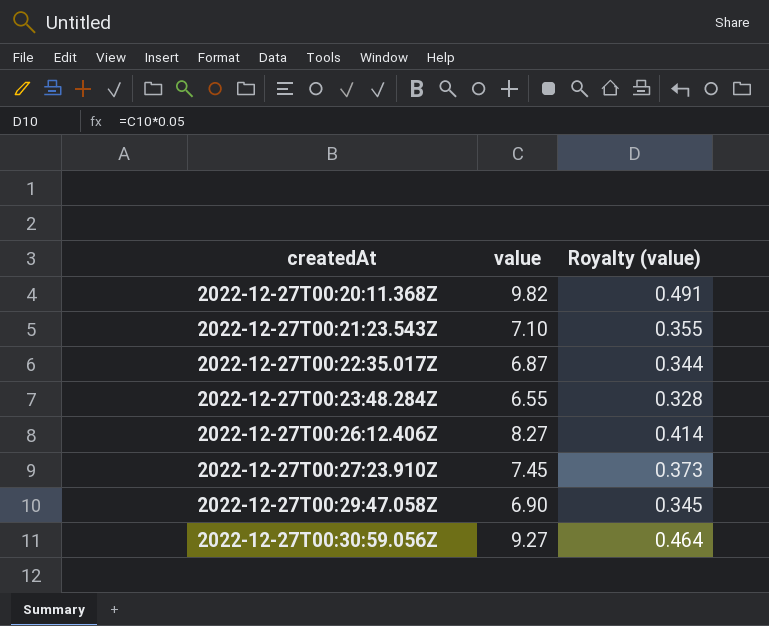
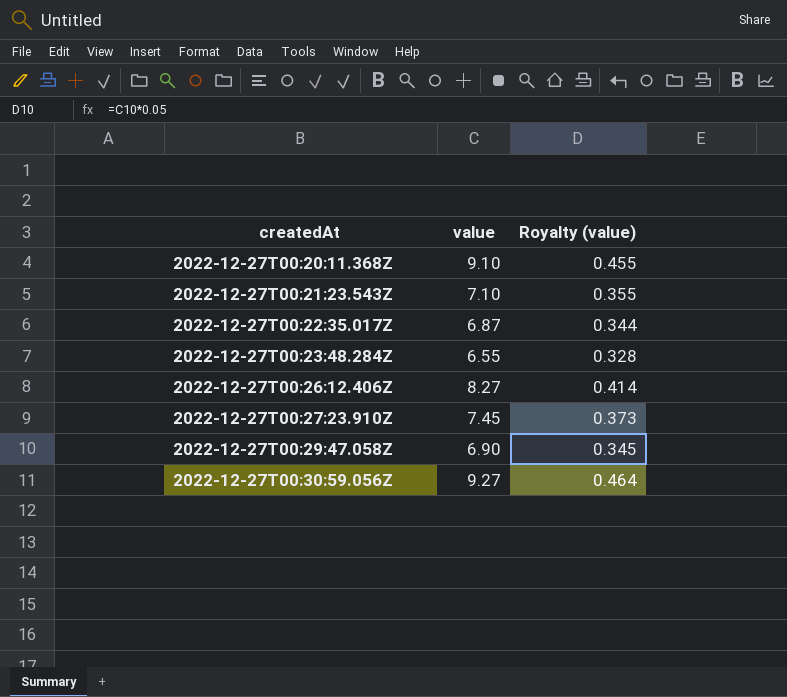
2022-12-27T00:20:11.368Z | value: 9.82 -> 9.10
2022-12-27T00:20:11.368Z | Royalty (value): 0.491 -> 0.455

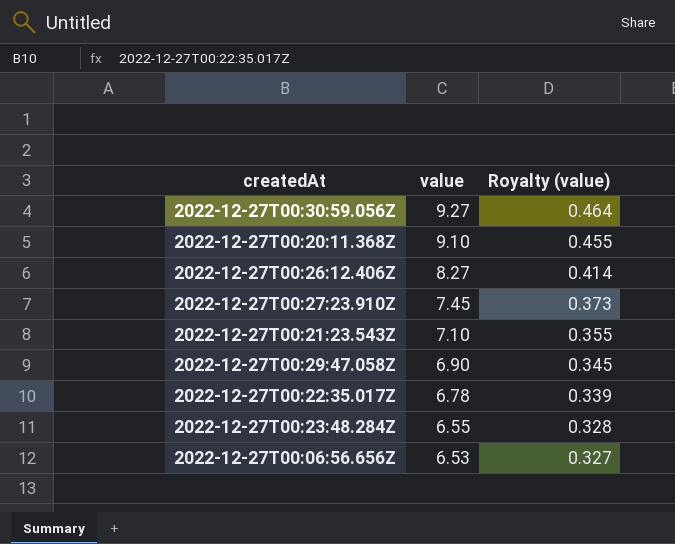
row order: createdAt ascending -> value descending
2022-12-27T00:22:35.017Z | value: 6.87 -> 6.78
2022-12-27T00:22:35.017Z | Royalty (value): 0.344 -> 0.339
row 2022-12-27T00:06:56.656Z: none -> 6.53 | 0.327

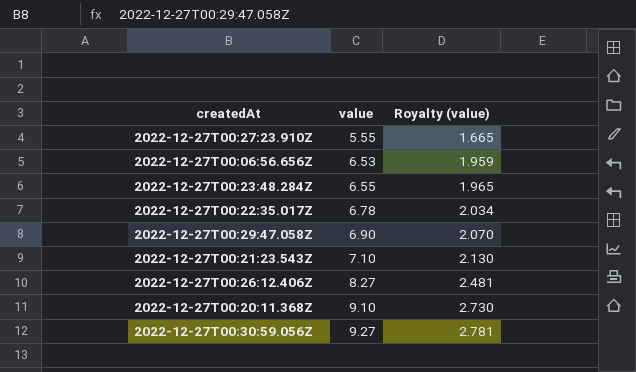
row order: value descending -> value ascending
column Royalty (value) | formula: [value] * 0.05 -> [value] * 0.3
2022-12-27T00:27:23.910Z | value: 7.45 -> 5.55

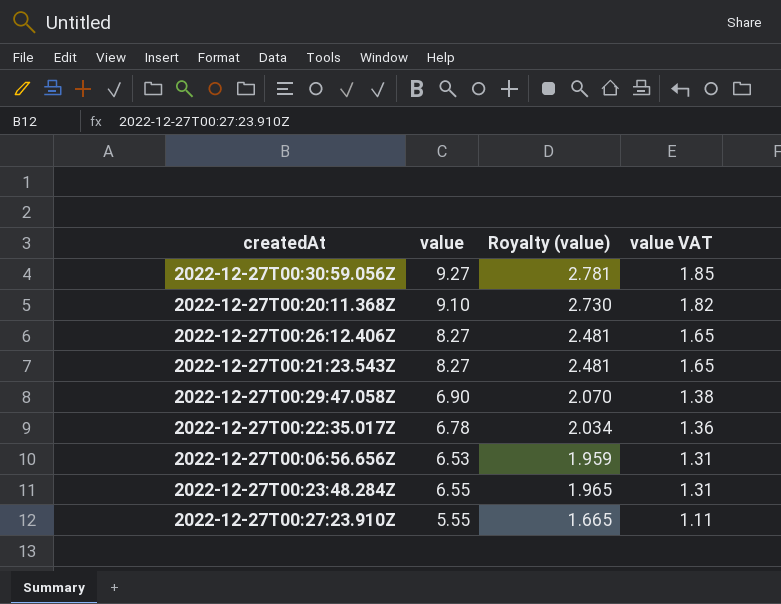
row order: value ascending -> value VAT descending
column value VAT | formula: none -> [value] * 0.2
2022-12-27T00:21:23.543Z | value: 7.10 -> 8.27
2022-12-27T00:21:23.543Z | Royalty (value): 2.130 -> 2.481

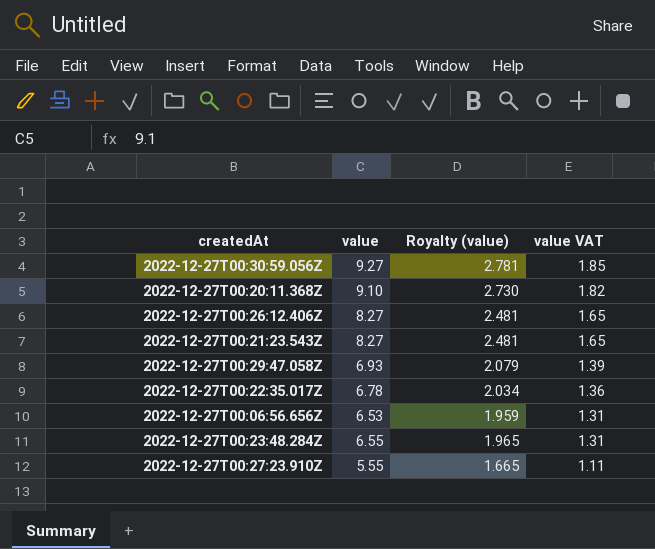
2022-12-27T00:29:47.058Z | value: 6.90 -> 6.93
2022-12-27T00:29:47.058Z | Royalty (value): 2.070 -> 2.079
2022-12-27T00:29:47.058Z | value VAT: 1.38 -> 1.39

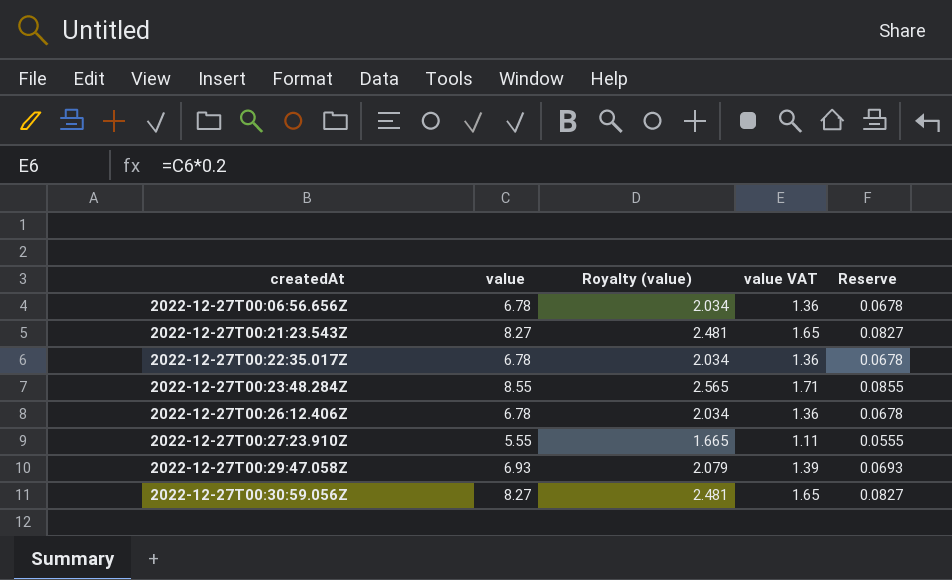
row order: value VAT descending -> createdAt ascending
column Reserve | formula: none -> [value] * 0.01
row 2022-12-27T00:20:11.368Z: 9.10 | 2.730 | 1.82 -> none
2022-12-27T00:06:56.656Z | value: 6.53 -> 6.78
2022-12-27T00:06:56.656Z | Royalty (value): 1.959 -> 2.034
2022-12-27T00:06:56.656Z | value VAT: 1.31 -> 1.36
2022-12-27T00:23:48.284Z | value: 6.55 -> 8.55
2022-12-27T00:23:48.284Z | Royalty (value): 1.965 -> 2.565
2022-12-27T00:23:48.284Z | value VAT: 1.31 -> 1.71
2022-12-27T00:26:12.406Z | value: 8.27 -> 6.78
2022-12-27T00:26:12.406Z | Royalty (value): 2.481 -> 2.034
2022-12-27T00:26:12.406Z | value VAT: 1.65 -> 1.36
2022-12-27T00:30:59.056Z | value: 9.27 -> 8.27
2022-12-27T00:30:59.056Z | Royalty (value): 2.781 -> 2.481
2022-12-27T00:30:59.056Z | value VAT: 1.85 -> 1.65

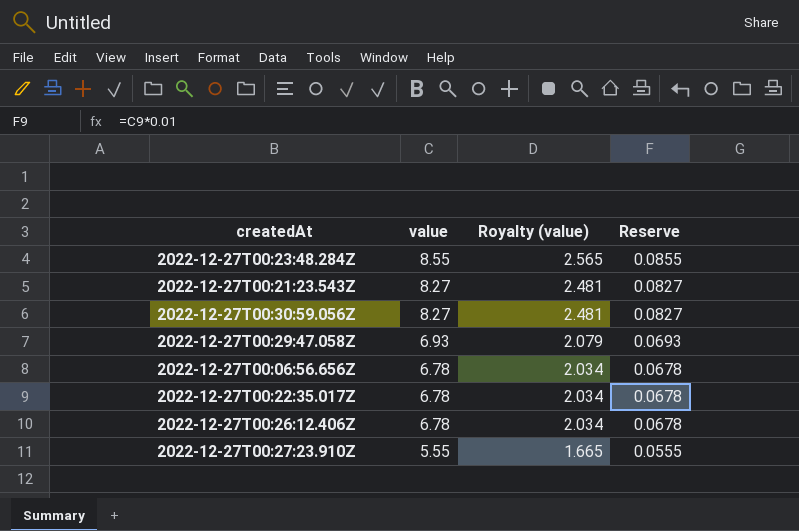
row order: createdAt ascending -> value descending
column value VAT | formula: [value] * 0.2 -> none

